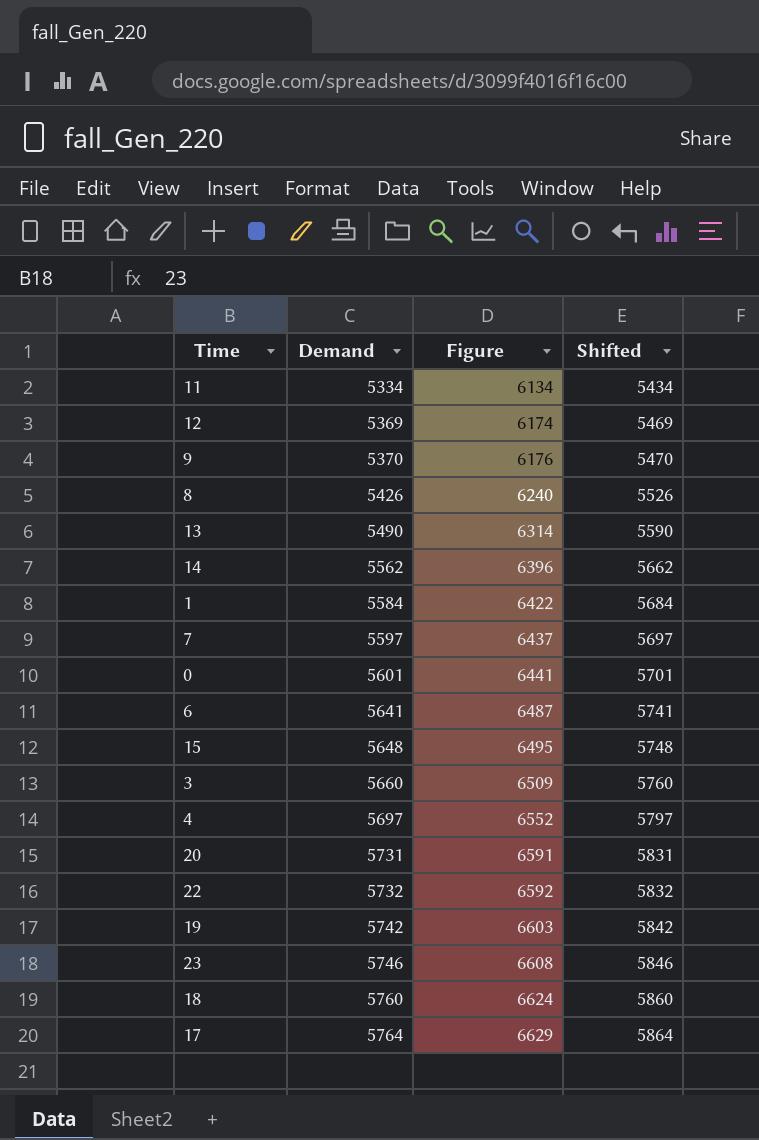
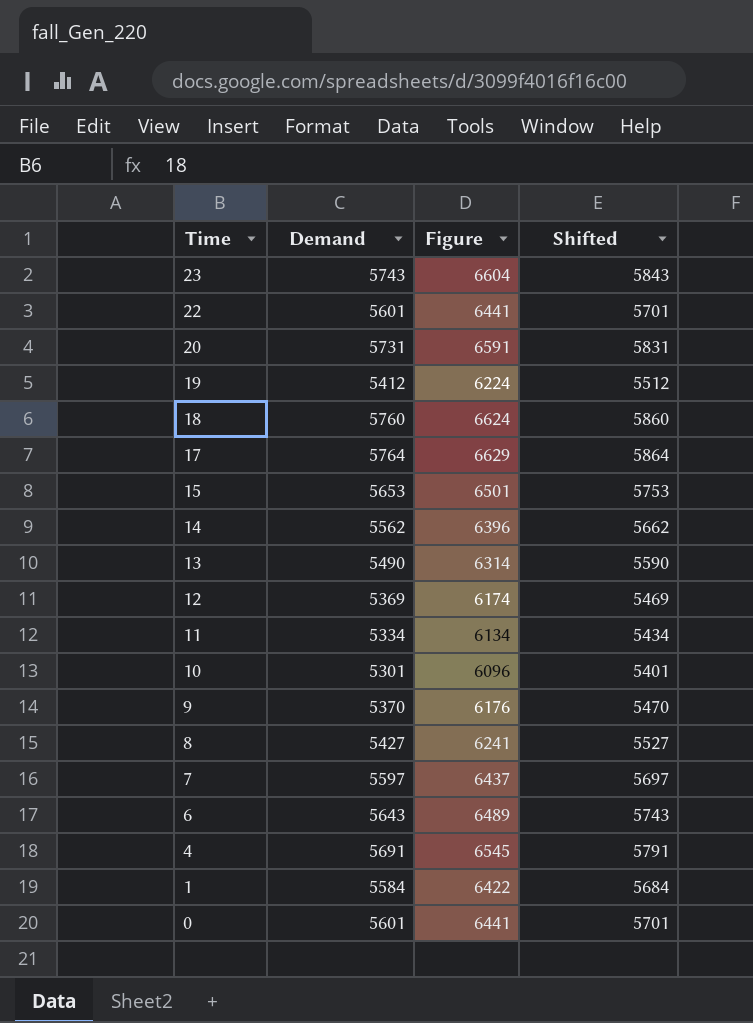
row order: Demand ascending -> Time descending
row 3: 5660 | 6509 | 5760 -> none
23 | Demand: 5746 -> 5743
23 | Figure: 6608 -> 6604
23 | Shifted: 5846 -> 5843
22 | Demand: 5732 -> 5601
22 | Figure: 6592 -> 6441
22 | Shifted: 5832 -> 5701
19 | Demand: 5742 -> 5412
19 | Figure: 6603 -> 6224
19 | Shifted: 5842 -> 5512
15 | Demand: 5648 -> 5653
15 | Figure: 6495 -> 6501
15 | Shifted: 5748 -> 5753
row 10: none -> 5301 | 6096 | 5401
8 | Demand: 5426 -> 5427
8 | Figure: 6240 -> 6241
8 | Shifted: 5526 -> 5527
6 | Demand: 5641 -> 5643
6 | Figure: 6487 -> 6489
6 | Shifted: 5741 -> 5743
4 | Demand: 5697 -> 5691
4 | Figure: 6552 -> 6545
4 | Shifted: 5797 -> 5791

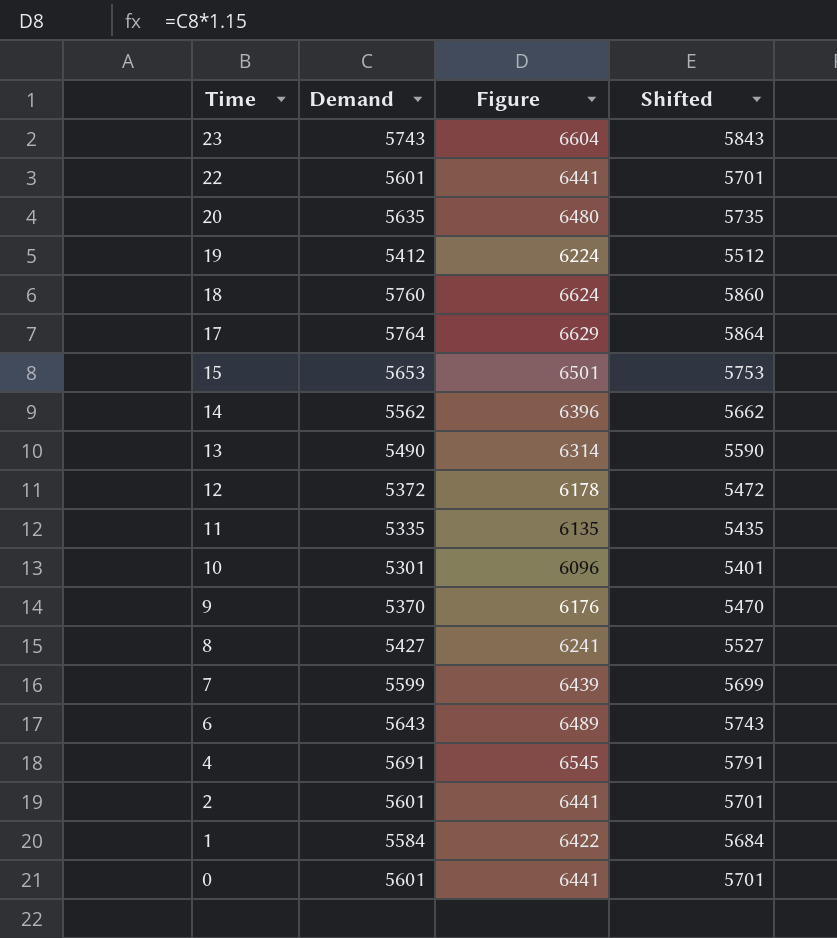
20 | Demand: 5731 -> 5635
20 | Figure: 6591 -> 6480
20 | Shifted: 5831 -> 5735
12 | Demand: 5369 -> 5372
12 | Figure: 6174 -> 6178
12 | Shifted: 5469 -> 5472
11 | Demand: 5334 -> 5335
11 | Figure: 6134 -> 6135
11 | Shifted: 5434 -> 5435
7 | Demand: 5597 -> 5599
7 | Figure: 6437 -> 6439
7 | Shifted: 5697 -> 5699
row 2: none -> 5601 | 6441 | 5701

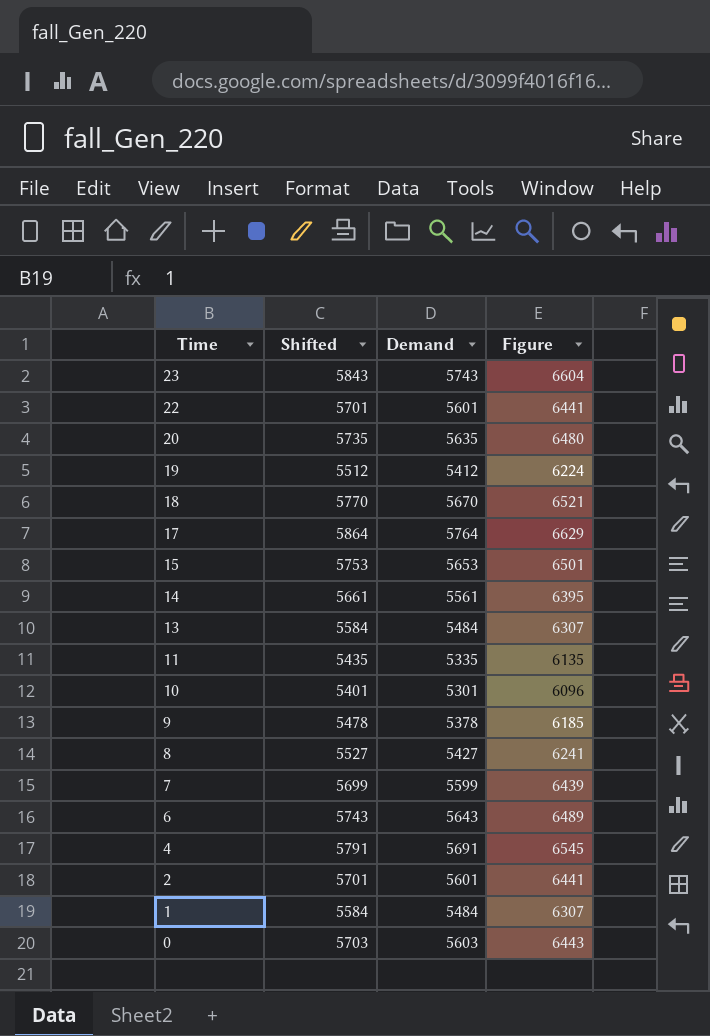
column Shifted | position: 4 -> 2
row 12: 5372 | 6178 | 5472 -> none
18 | Shifted: 5860 -> 5770
18 | Demand: 5760 -> 5670
18 | Figure: 6624 -> 6521
14 | Shifted: 5662 -> 5661
14 | Demand: 5562 -> 5561
14 | Figure: 6396 -> 6395
13 | Shifted: 5590 -> 5584
13 | Demand: 5490 -> 5484
13 | Figure: 6314 -> 6307
9 | Shifted: 5470 -> 5478
9 | Demand: 5370 -> 5378
9 | Figure: 6176 -> 6185
1 | Shifted: 5684 -> 5584
1 | Demand: 5584 -> 5484
1 | Figure: 6422 -> 6307
0 | Shifted: 5701 -> 5703
0 | Demand: 5601 -> 5603
0 | Figure: 6441 -> 6443

